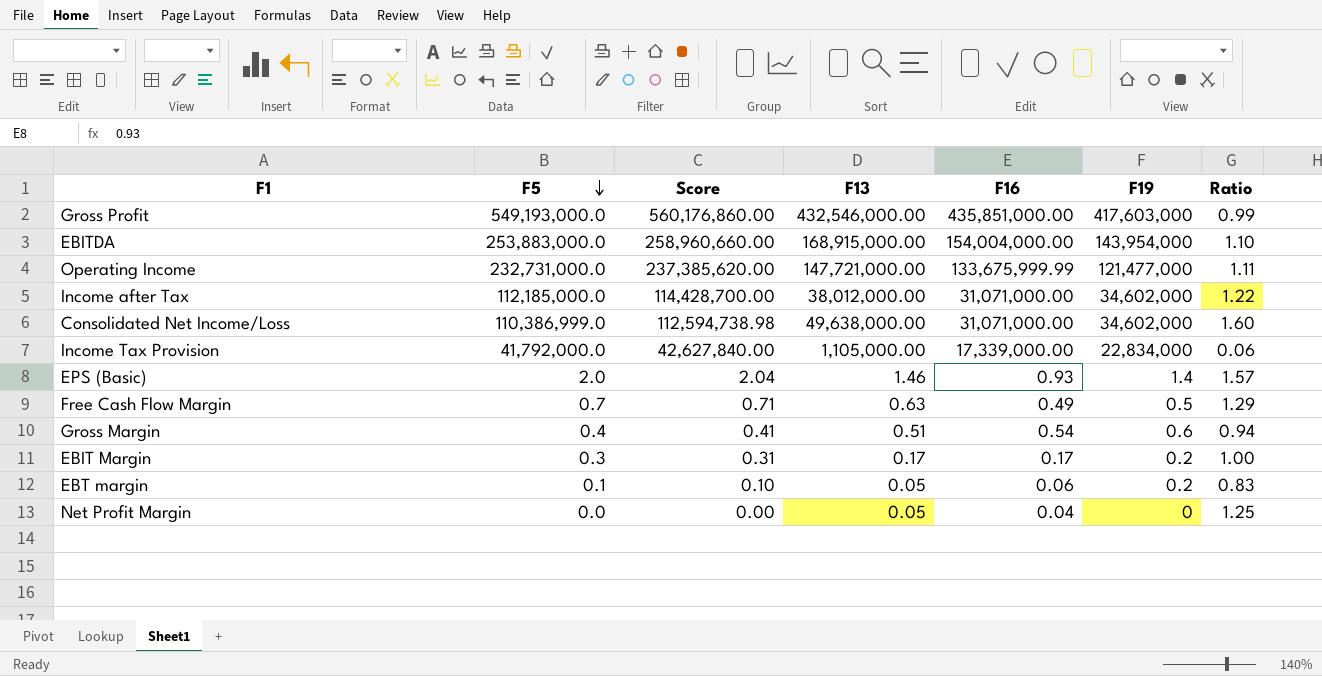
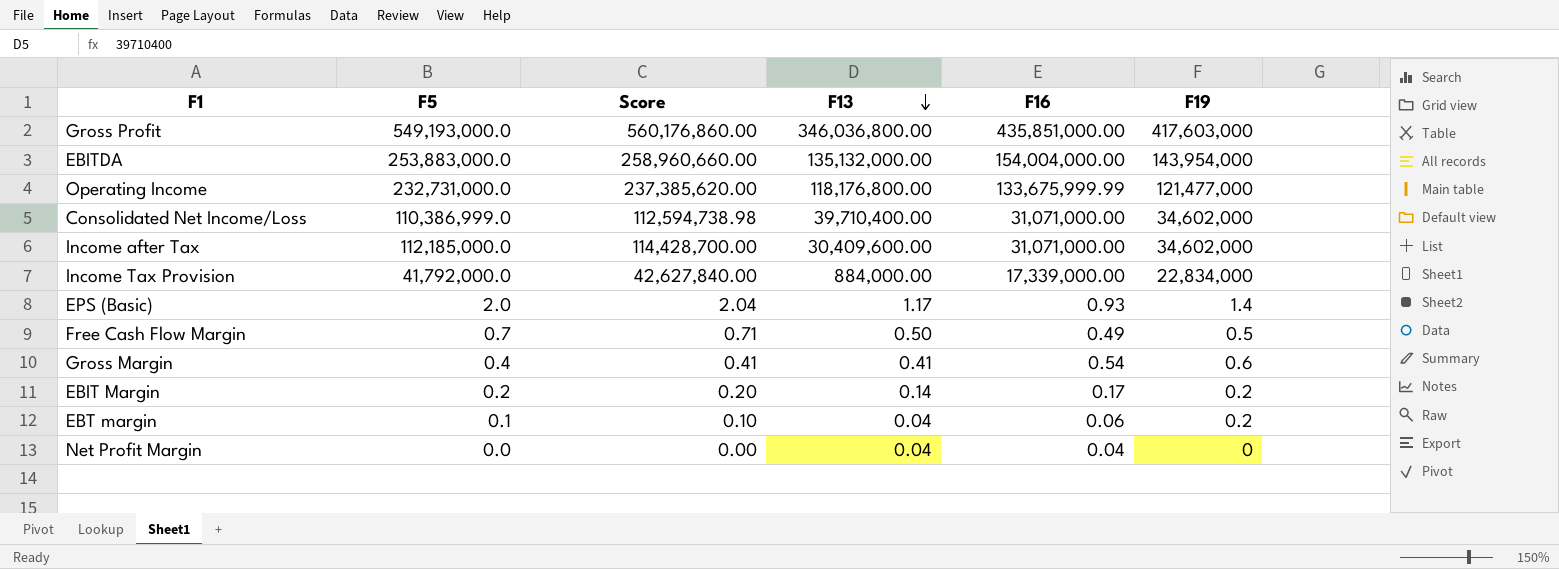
row order: F5 descending -> F13 descending
column Ratio | formula: [F13] / [F16] -> none
Gross Profit | F13: 432,546,000.00 -> 346,036,800.00
EBITDA | F13: 168,915,000.00 -> 135,132,000.00
Operating Income | F13: 147,721,000.00 -> 118,176,800.00
Consolidated Net Income/Loss | F13: 49,638,000.00 -> 39,710,400.00
Income after Tax | F13: 38,012,000.00 -> 30,409,600.00
Income Tax Provision | F13: 1,105,000.00 -> 884,000.00
EPS (Basic) | F13: 1.46 -> 1.17
Free Cash Flow Margin | F13: 0.63 -> 0.50
Gross Margin | F13: 0.51 -> 0.41
EBIT Margin | F5: 0.3 -> 0.2
EBIT Margin | Score: 0.31 -> 0.20
EBIT Margin | F13: 0.17 -> 0.14
EBT margin | F13: 0.05 -> 0.04
Net Profit Margin | F13: 0.05 -> 0.04

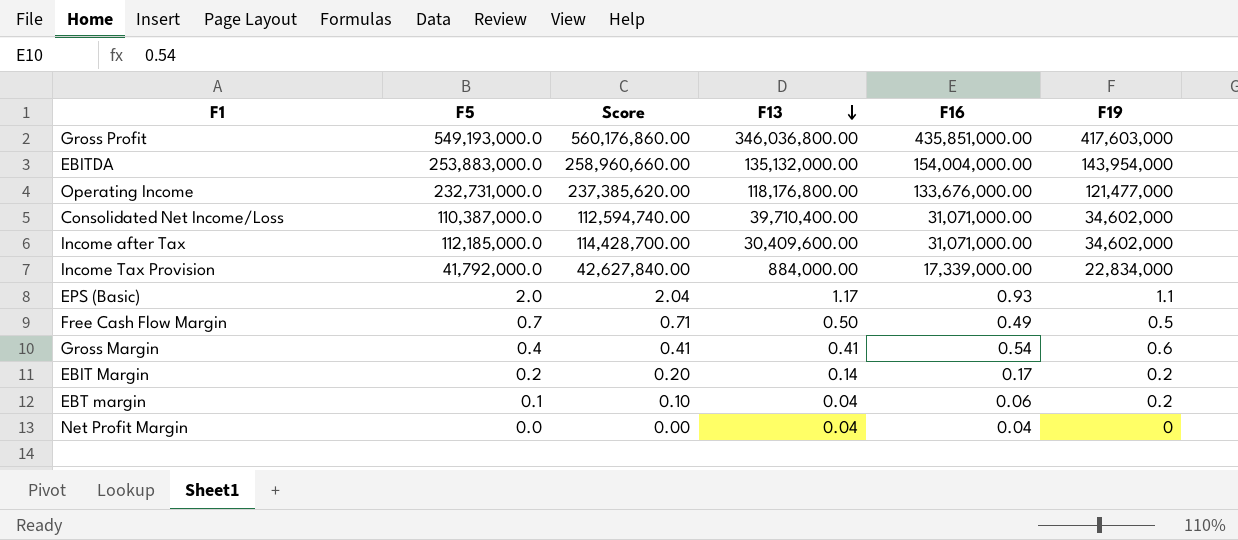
Operating Income | F16: 133,675,999.99 -> 133,676,000.00
Consolidated Net Income/Loss | F5: 110,386,999.0 -> 110,387,000.0
Consolidated Net Income/Loss | Score: 112,594,738.98 -> 112,594,740.00
EPS (Basic) | F19: 1.4 -> 1.1

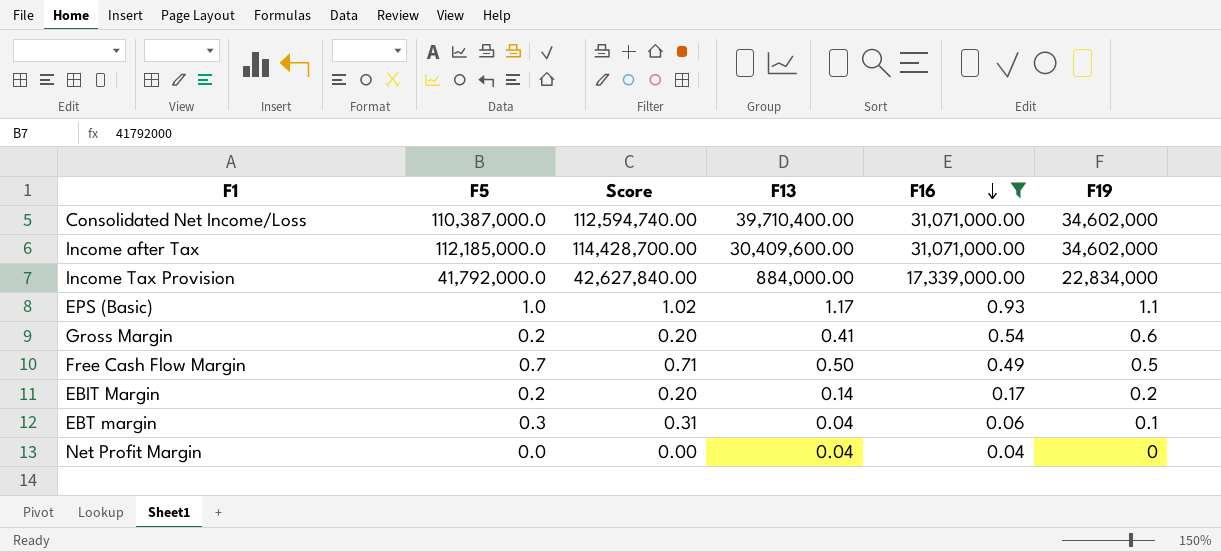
filter: none -> F16 <= 31,071,000.00
row order: F13 descending -> F16 descending
EPS (Basic) | F5: 2.0 -> 1.0
EPS (Basic) | Score: 2.04 -> 1.02
Gross Margin | F5: 0.4 -> 0.2
Gross Margin | Score: 0.41 -> 0.20
EBT margin | F5: 0.1 -> 0.3
EBT margin | Score: 0.10 -> 0.31
EBT margin | F19: 0.2 -> 0.1

